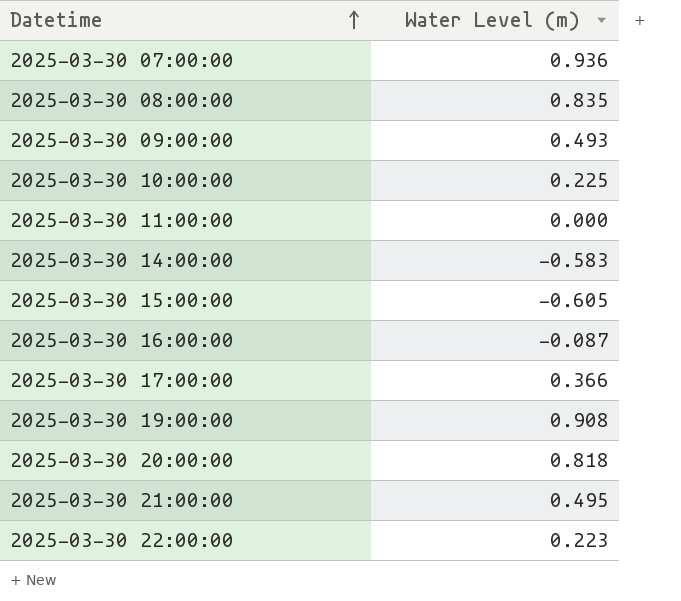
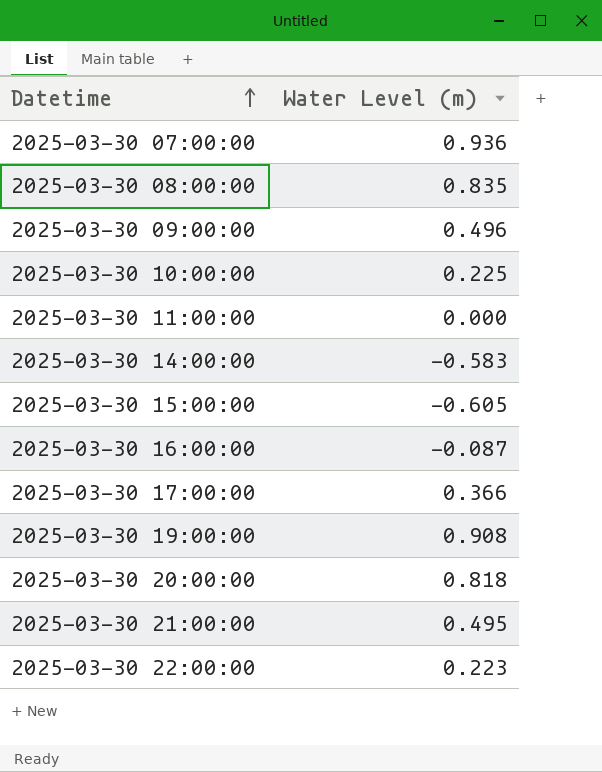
2025-03-30 09:00:00 | Water Level (m): 0.493 -> 0.496

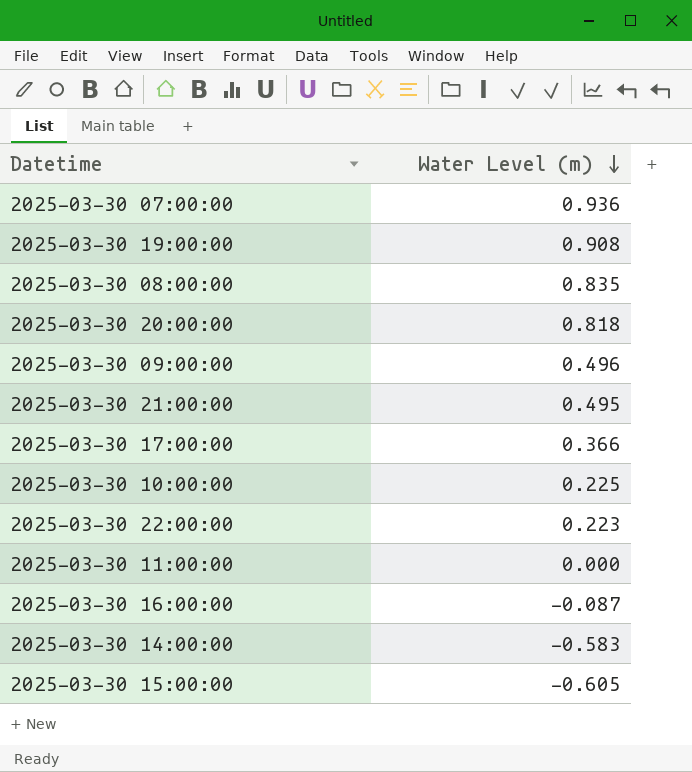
row order: Datetime ascending -> Water Level (m) descending

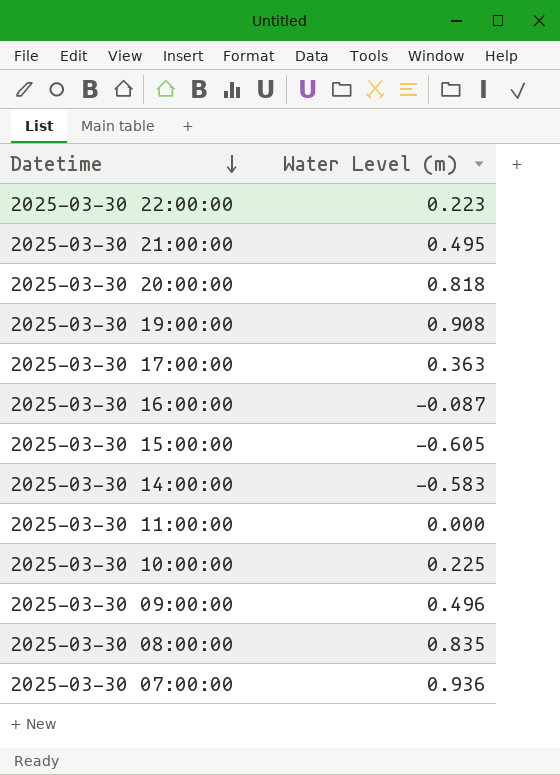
row order: Water Level (m) descending -> Datetime descending
2025-03-30 17:00:00 | Water Level (m): 0.366 -> 0.363

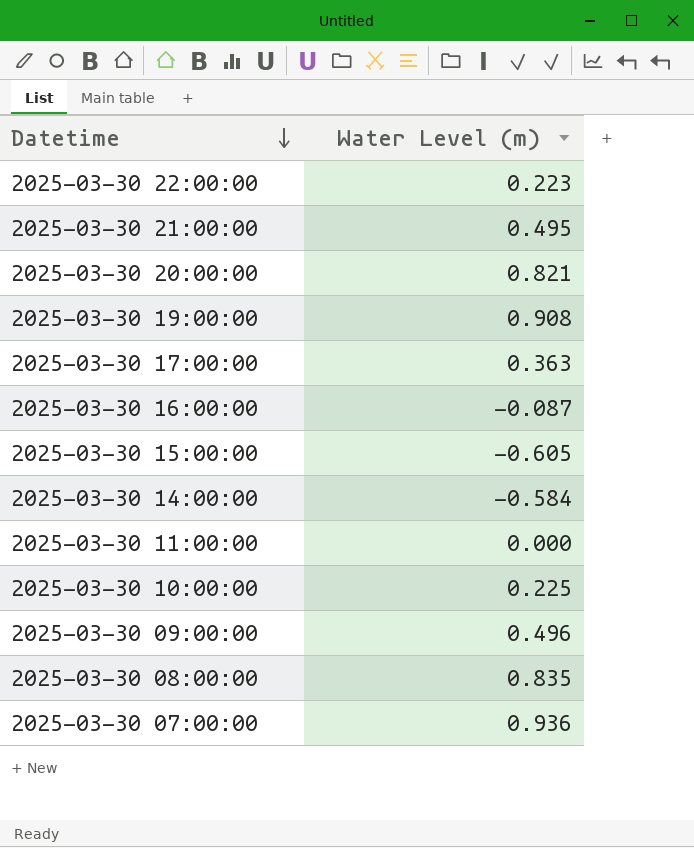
2025-03-30 20:00:00 | Water Level (m): 0.818 -> 0.821
2025-03-30 14:00:00 | Water Level (m): -0.583 -> -0.584

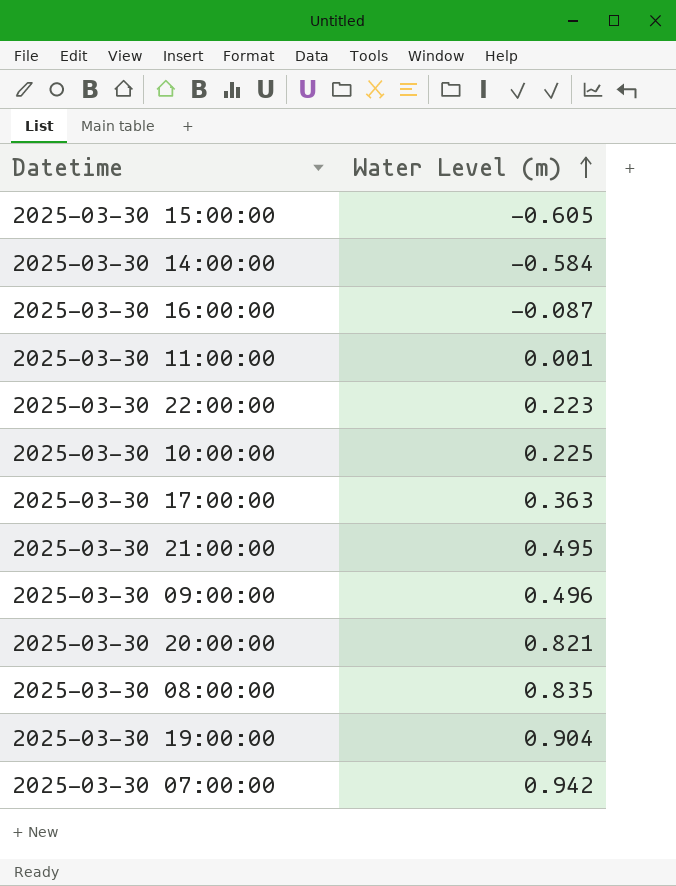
row order: Datetime descending -> Water Level (m) ascending
2025-03-30 11:00:00 | Water Level (m): 0.000 -> 0.001
2025-03-30 19:00:00 | Water Level (m): 0.908 -> 0.904
2025-03-30 07:00:00 | Water Level (m): 0.936 -> 0.942

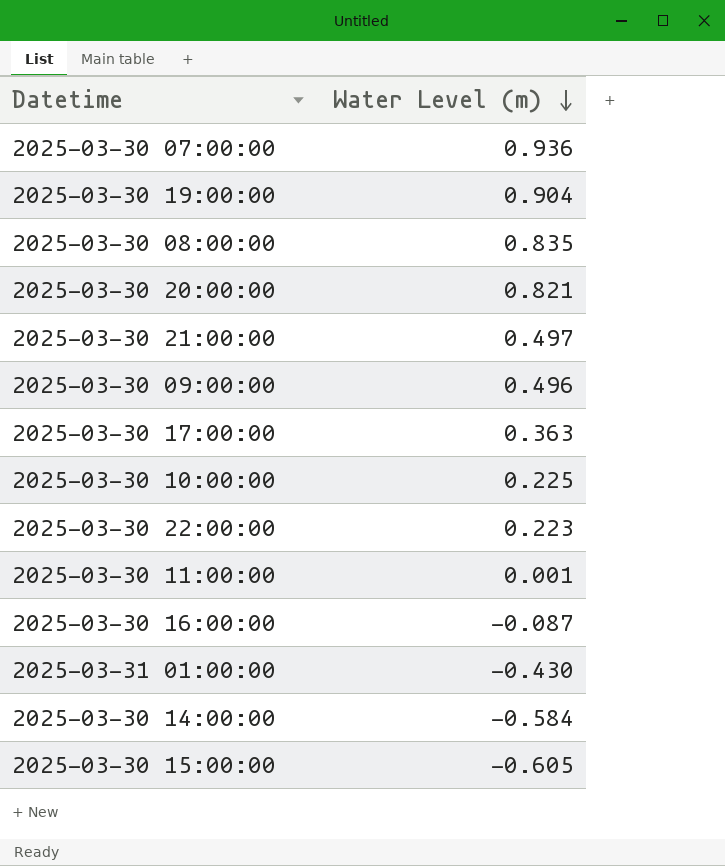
row order: Water Level (m) ascending -> Water Level (m) descending
2025-03-30 07:00:00 | Water Level (m): 0.942 -> 0.936
2025-03-30 21:00:00 | Water Level (m): 0.495 -> 0.497
row 2025-03-31 01:00:00: none -> -0.430

